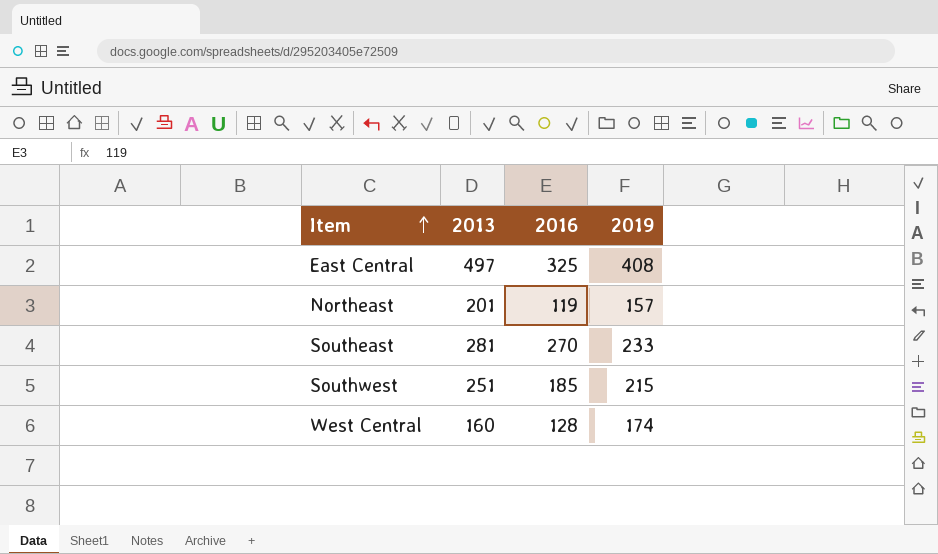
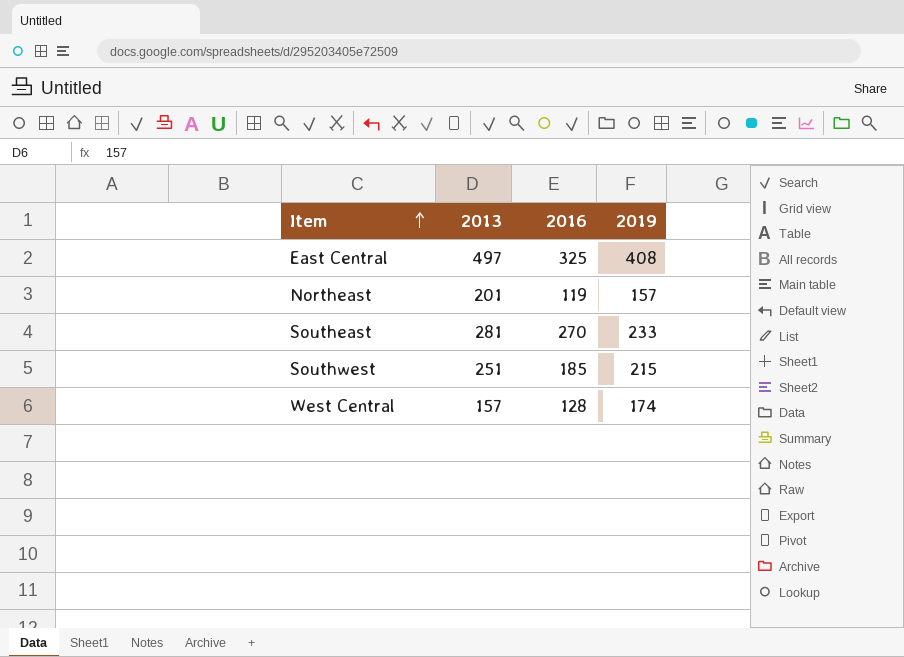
West Central | 2013: 160 -> 157

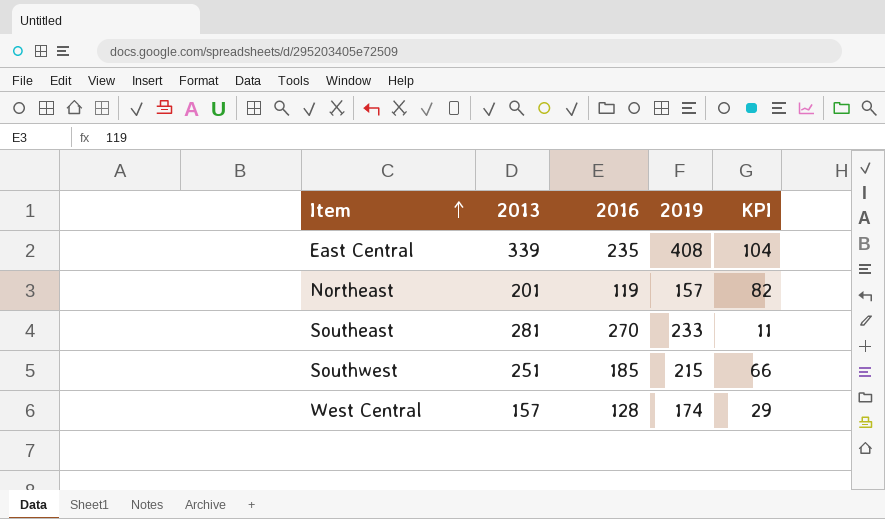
column KPI | formula: none -> [2013] - [2016]
East Central | 2013: 497 -> 339
East Central | 2016: 325 -> 235

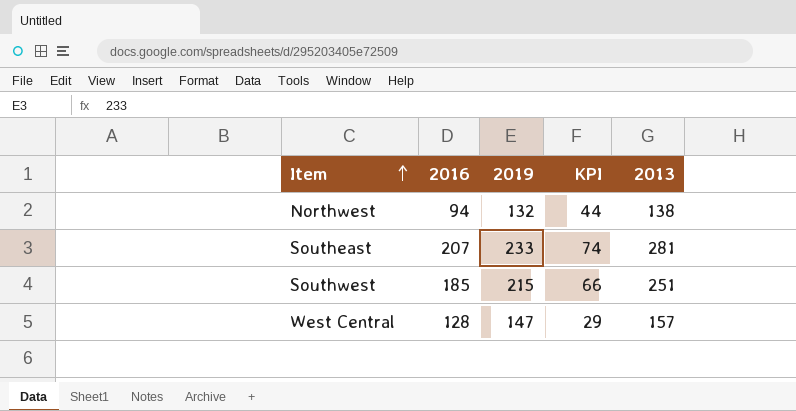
column 2013 | position: 2 -> 5
row East Central: 339 | 235 | 408 | 104 -> none
row Northeast: 201 | 119 | 157 | 82 -> none
row Northwest: none -> 94 | 132 | 44 | 138
Southeast | 2016: 270 -> 207
Southeast | KPI: 11 -> 74
West Central | 2019: 174 -> 147

